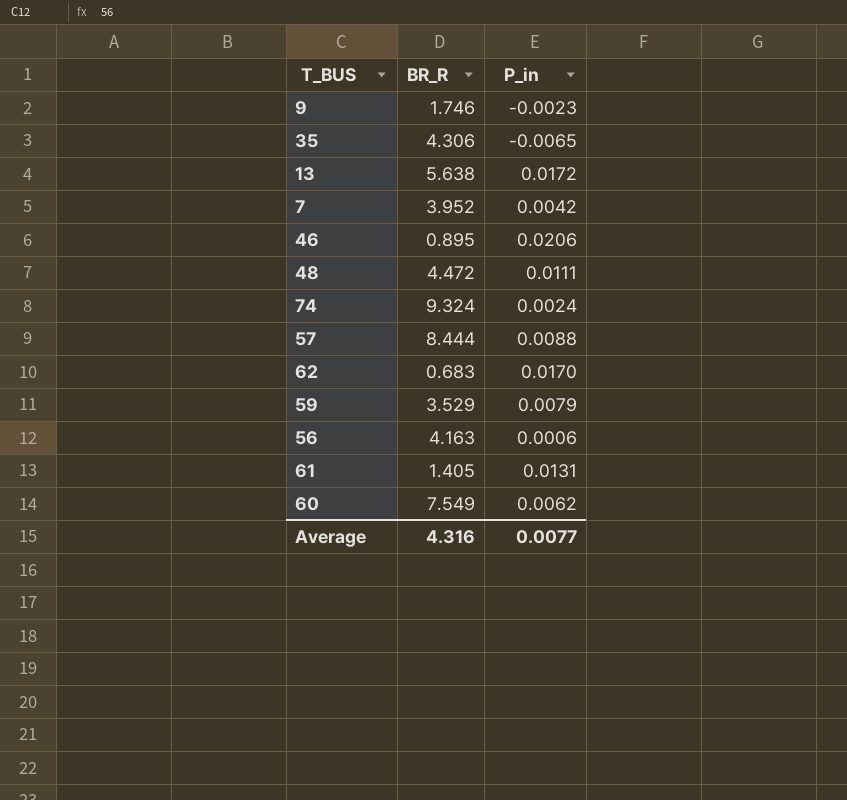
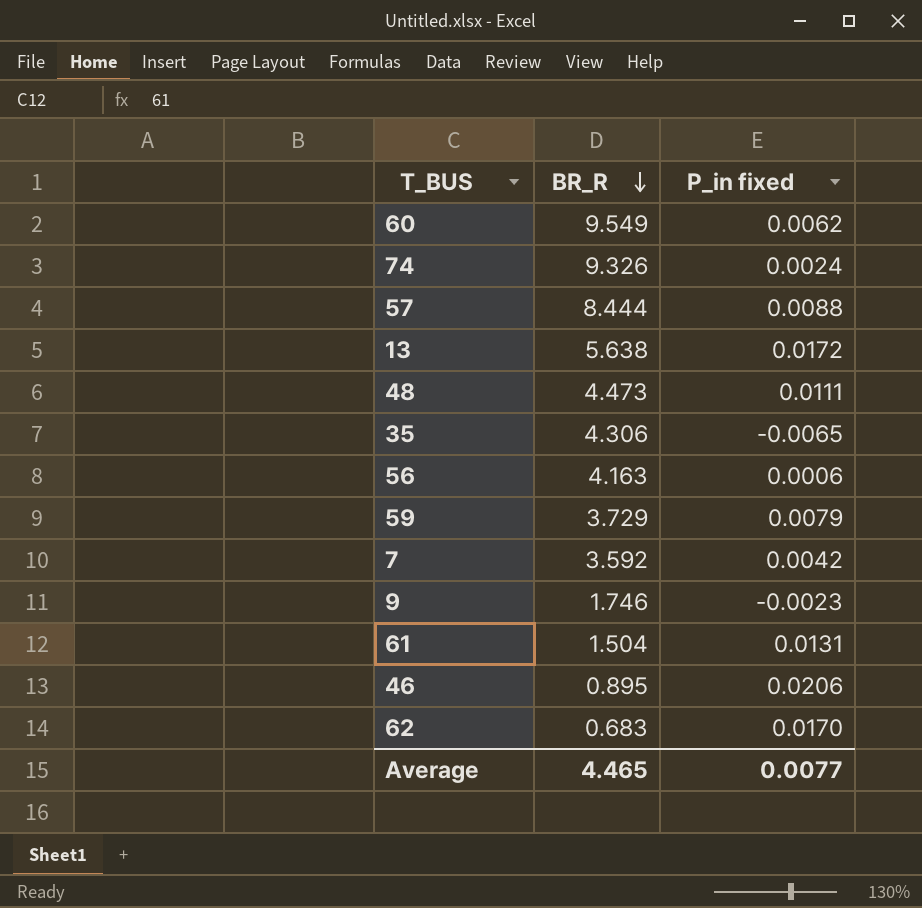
row order: none -> BR_R descending
column name: P_in -> P_in fixed
60 | BR_R: 7.549 -> 9.549
74 | BR_R: 9.324 -> 9.326
48 | BR_R: 4.472 -> 4.473
59 | BR_R: 3.529 -> 3.729
7 | BR_R: 3.952 -> 3.592
61 | BR_R: 1.405 -> 1.504
Average | BR_R: 4.316 -> 4.465

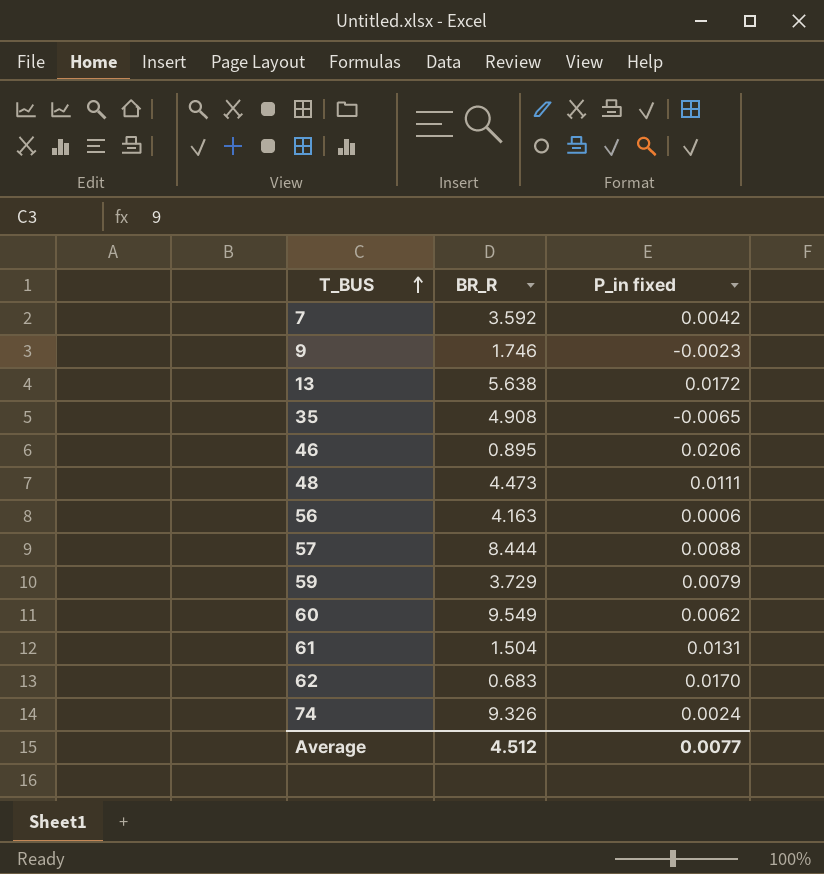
row order: BR_R descending -> T_BUS ascending
35 | BR_R: 4.306 -> 4.908
Average | BR_R: 4.465 -> 4.512

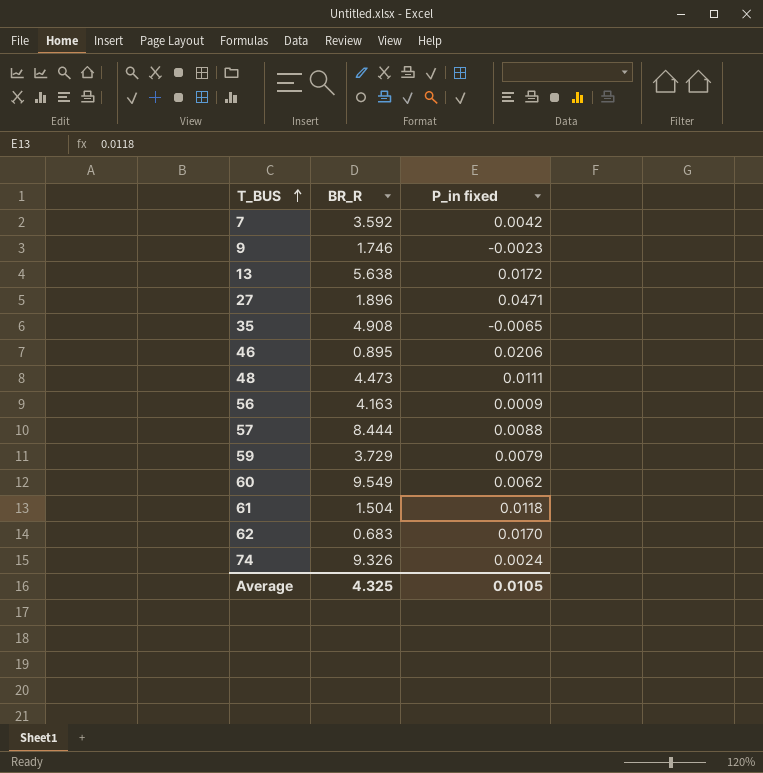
row 27: none -> 1.896 | 0.0471
56 | P_in fixed: 0.0006 -> 0.0009
61 | P_in fixed: 0.0131 -> 0.0118
Average | BR_R: 4.512 -> 4.325
Average | P_in fixed: 0.0077 -> 0.0105

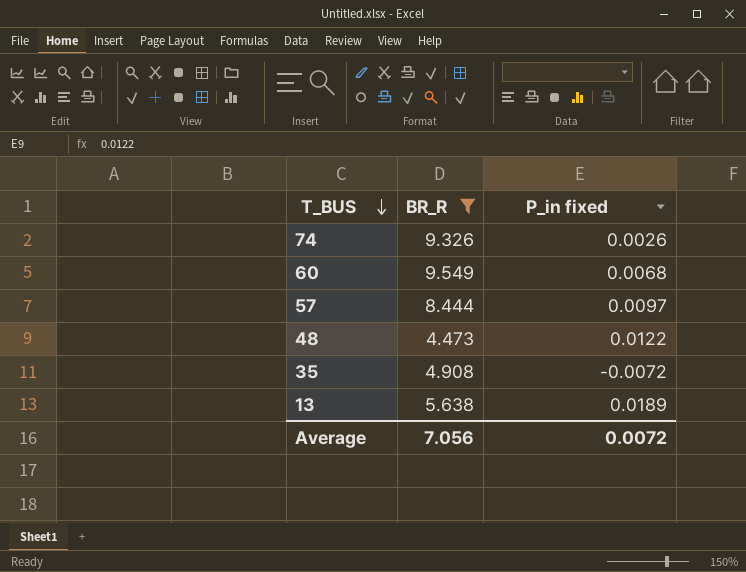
filter: none -> BR_R >= 4.473
row order: T_BUS ascending -> T_BUS descending
74 | P_in fixed: 0.0024 -> 0.0026
60 | P_in fixed: 0.0062 -> 0.0068
57 | P_in fixed: 0.0088 -> 0.0097
48 | P_in fixed: 0.0111 -> 0.0122
35 | P_in fixed: -0.0065 -> -0.0072
13 | P_in fixed: 0.0172 -> 0.0189
Average | BR_R: 4.325 -> 7.056
Average | P_in fixed: 0.0105 -> 0.0072

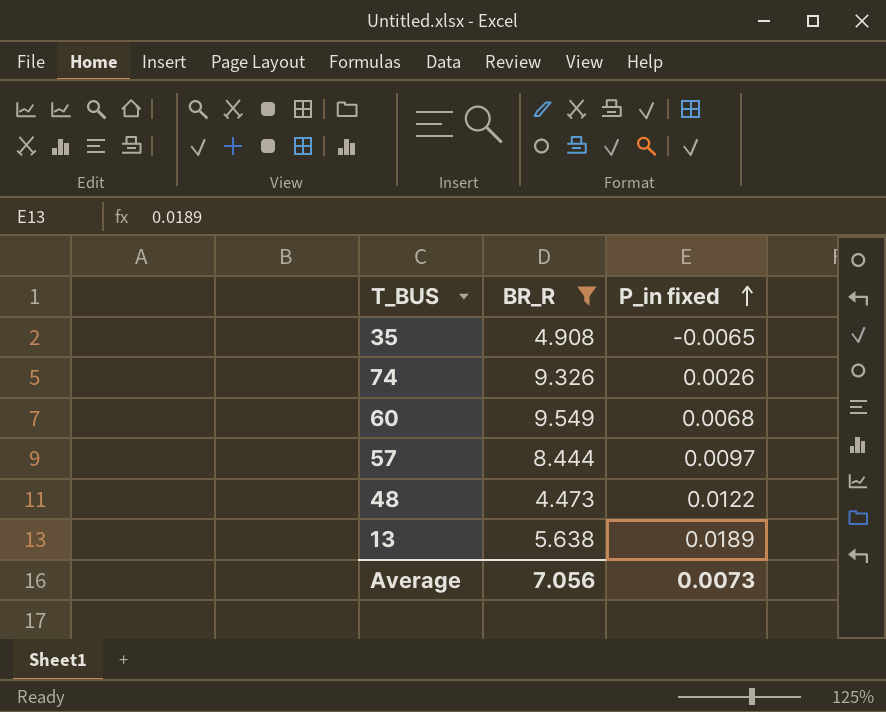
row order: T_BUS descending -> P_in fixed ascending
35 | P_in fixed: -0.0072 -> -0.0065
Average | P_in fixed: 0.0072 -> 0.0073

